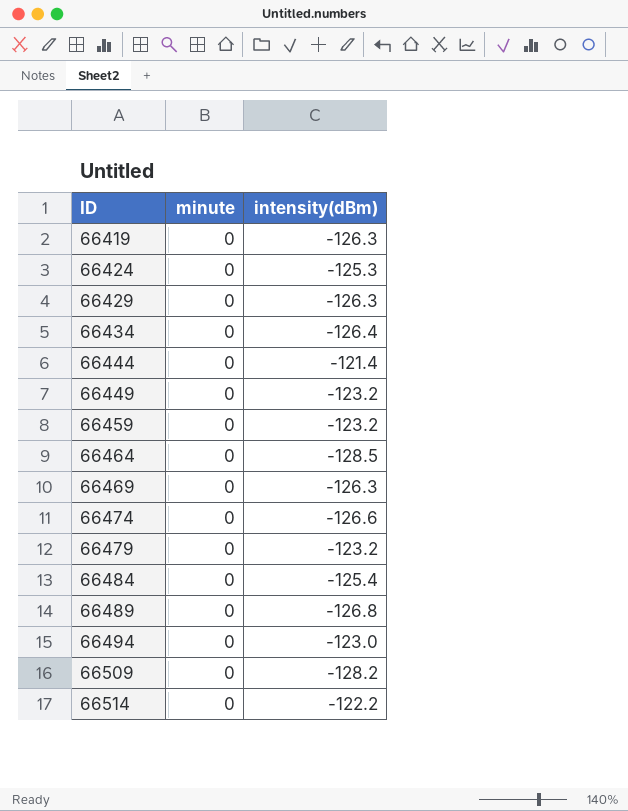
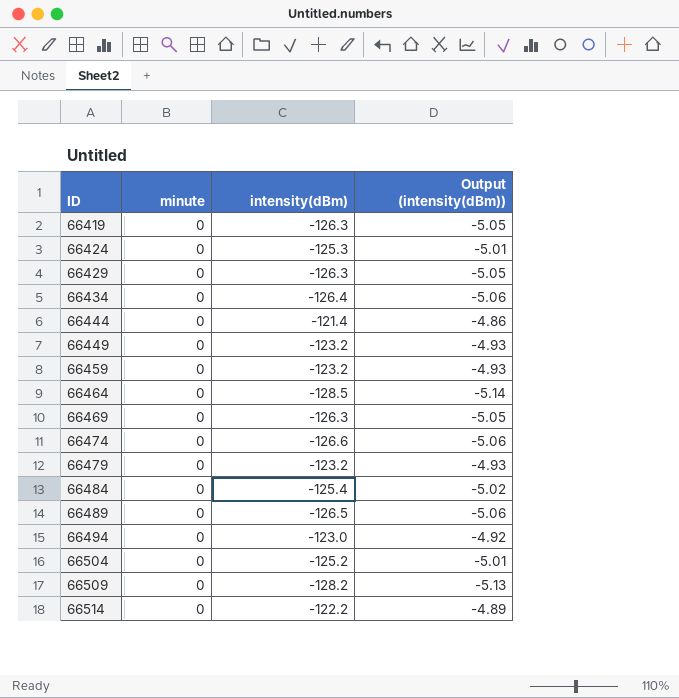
column Output (intensity(dBm)) | formula: none -> [intensity(dBm)] * 0.04
66489 | intensity(dBm): -126.8 -> -126.5
row 66504: none -> 0 | -125.2 | -5.01

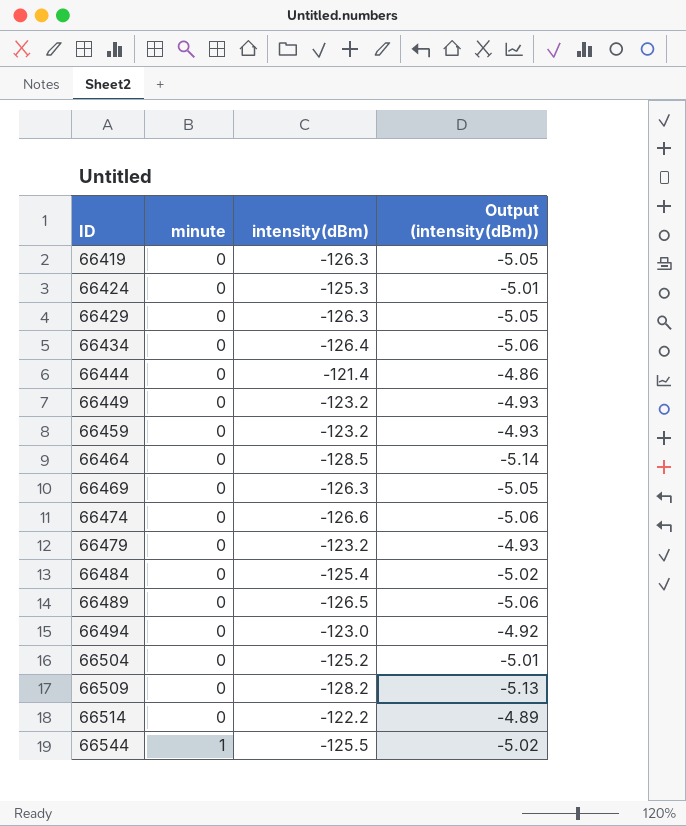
row 66544: none -> 1 | -125.5 | -5.02

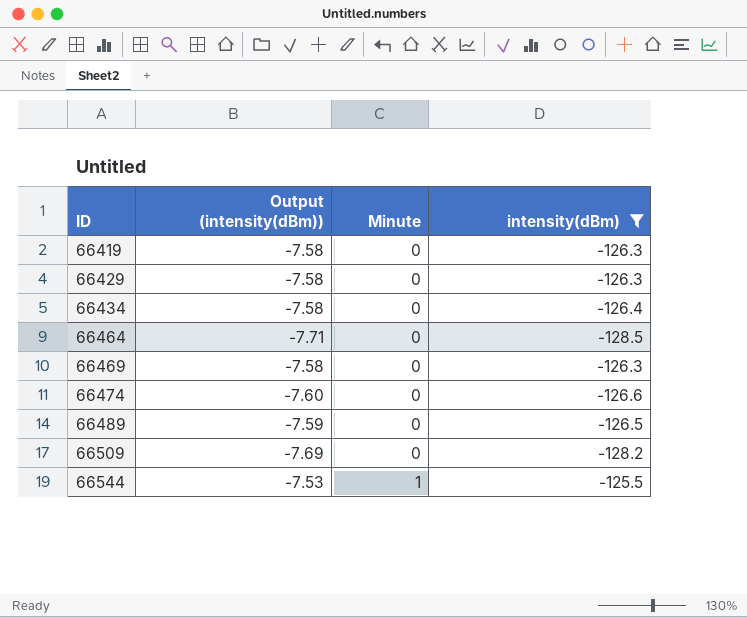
filter: none -> intensity(dBm) <= -125.5
column Output (intensity(dBm)) | formula: [intensity(dBm)] * 0.04 -> [intensity(dBm)] * 0.06
column Output (intensity(dBm)) | position: 4 -> 2
column name: minute -> Minute

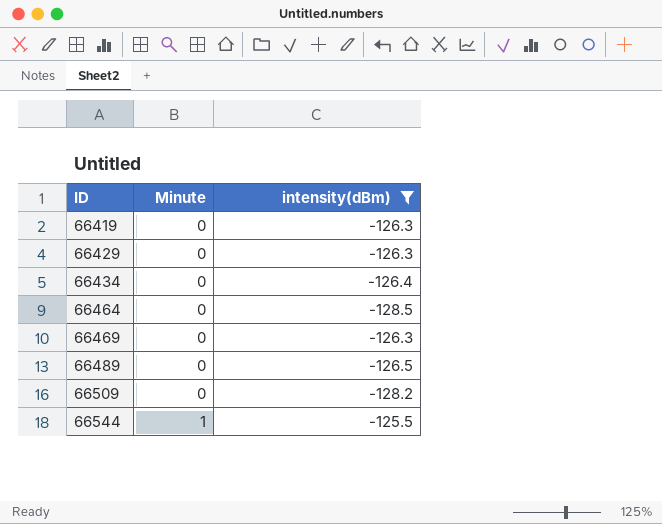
column Output (intensity(dBm)) | formula: [intensity(dBm)] * 0.06 -> none
row 66474: -7.60 | 0 | -126.6 -> none

